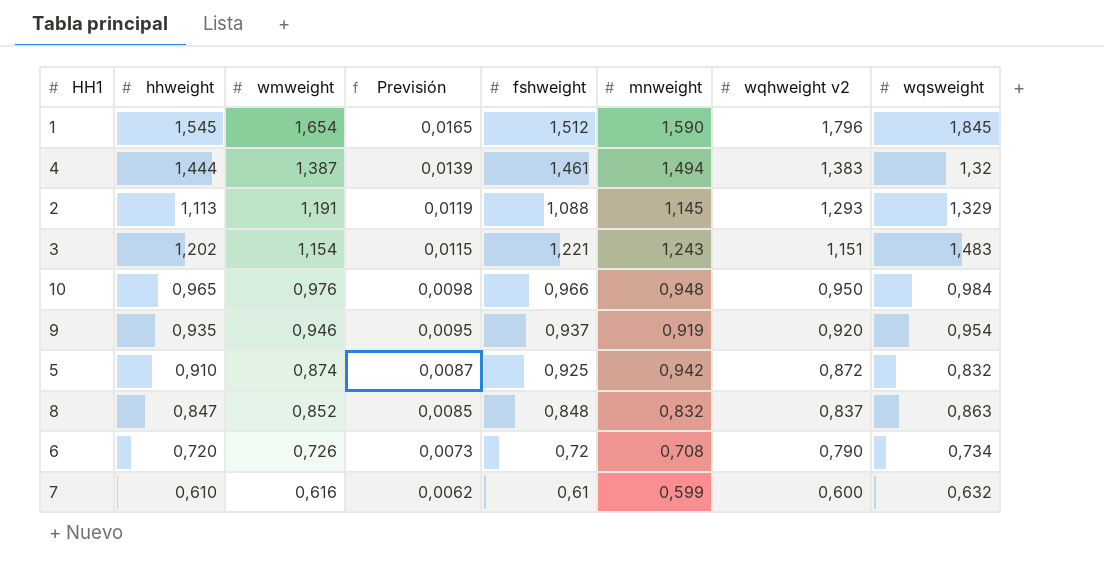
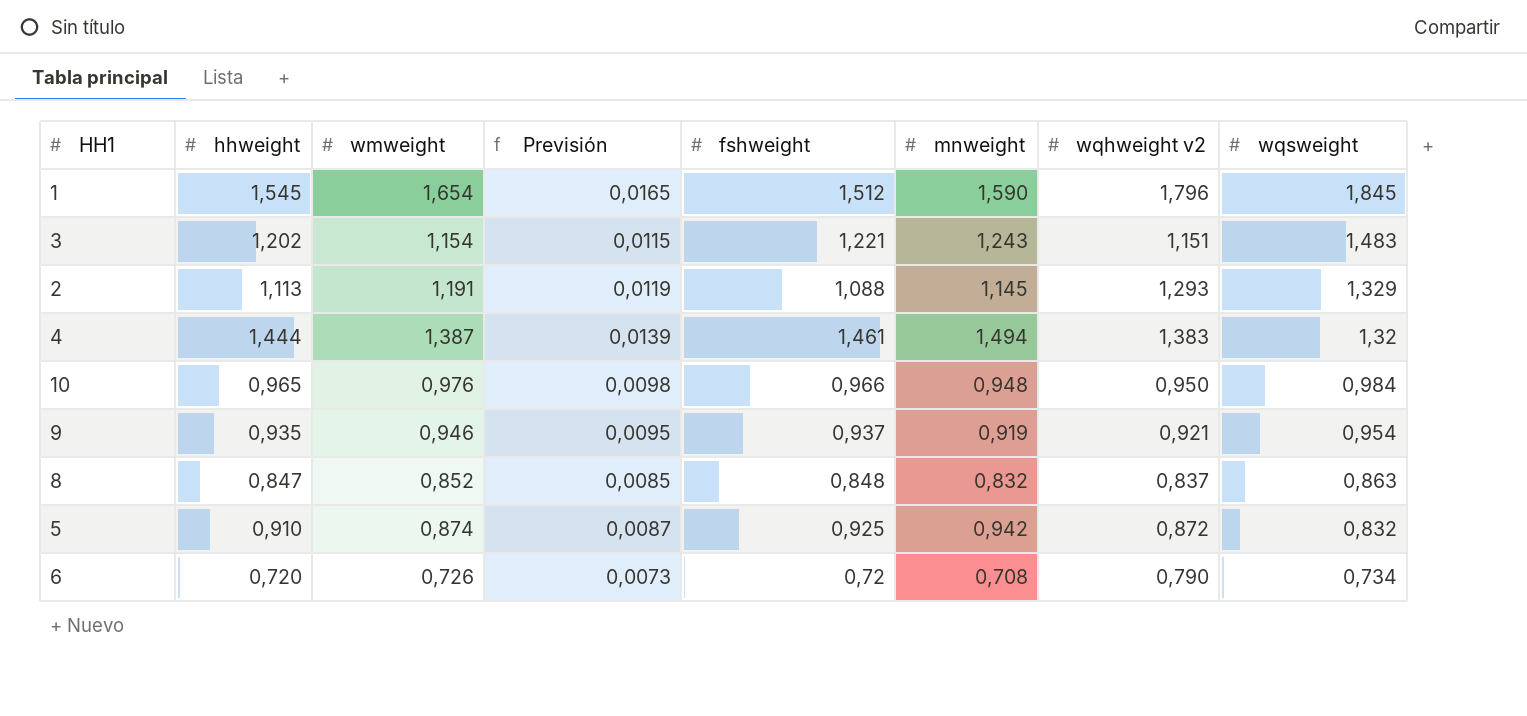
row order: wmweight descending -> wqsweight descending
row 7: 0,610 | 0,616 | 0,0062 | 0,61 | 0,599 | 0,600 | 0,632 -> none
9 | wqhweight v2: 0,920 -> 0,921

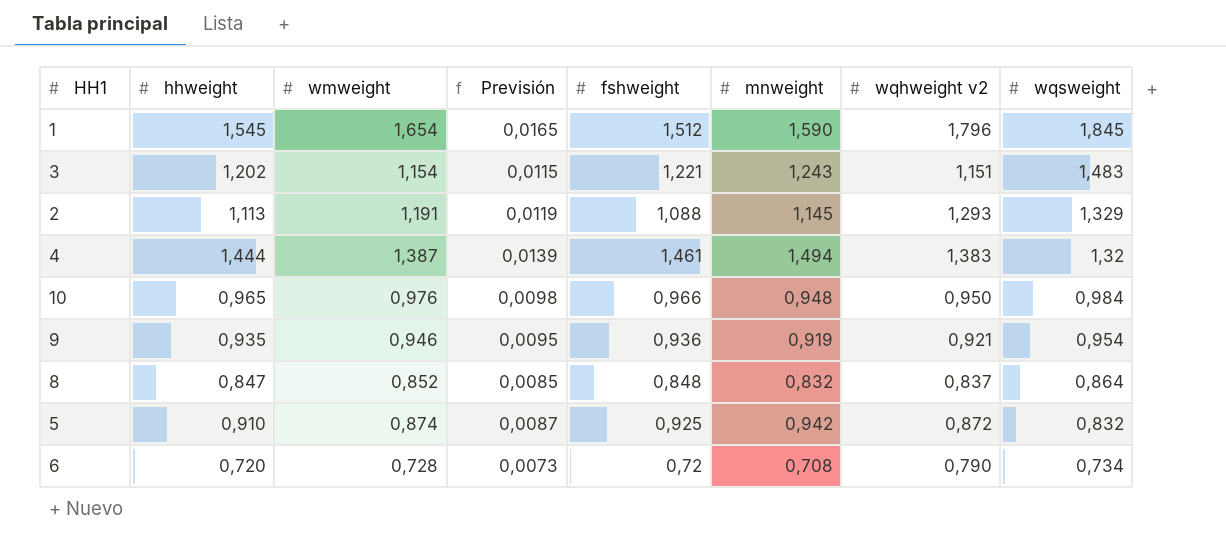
9 | fshweight: 0,937 -> 0,936
8 | wqsweight: 0,863 -> 0,864
6 | wmweight: 0,726 -> 0,728

